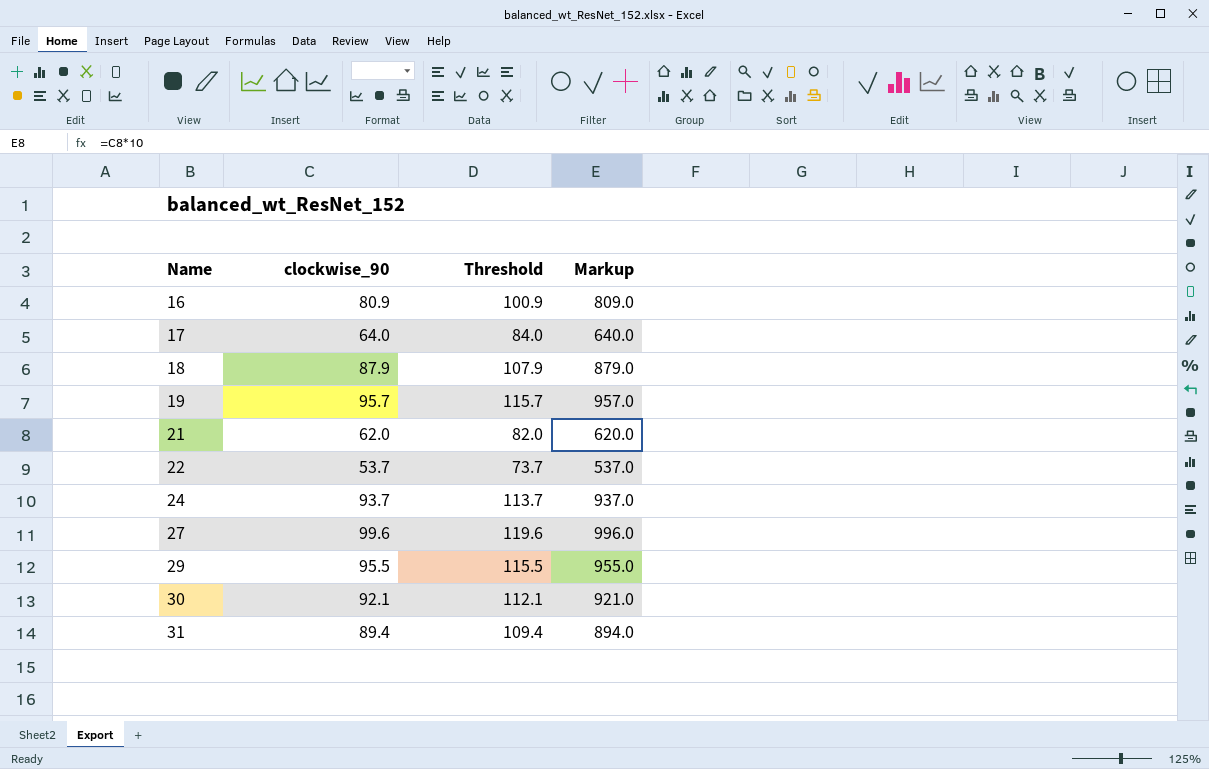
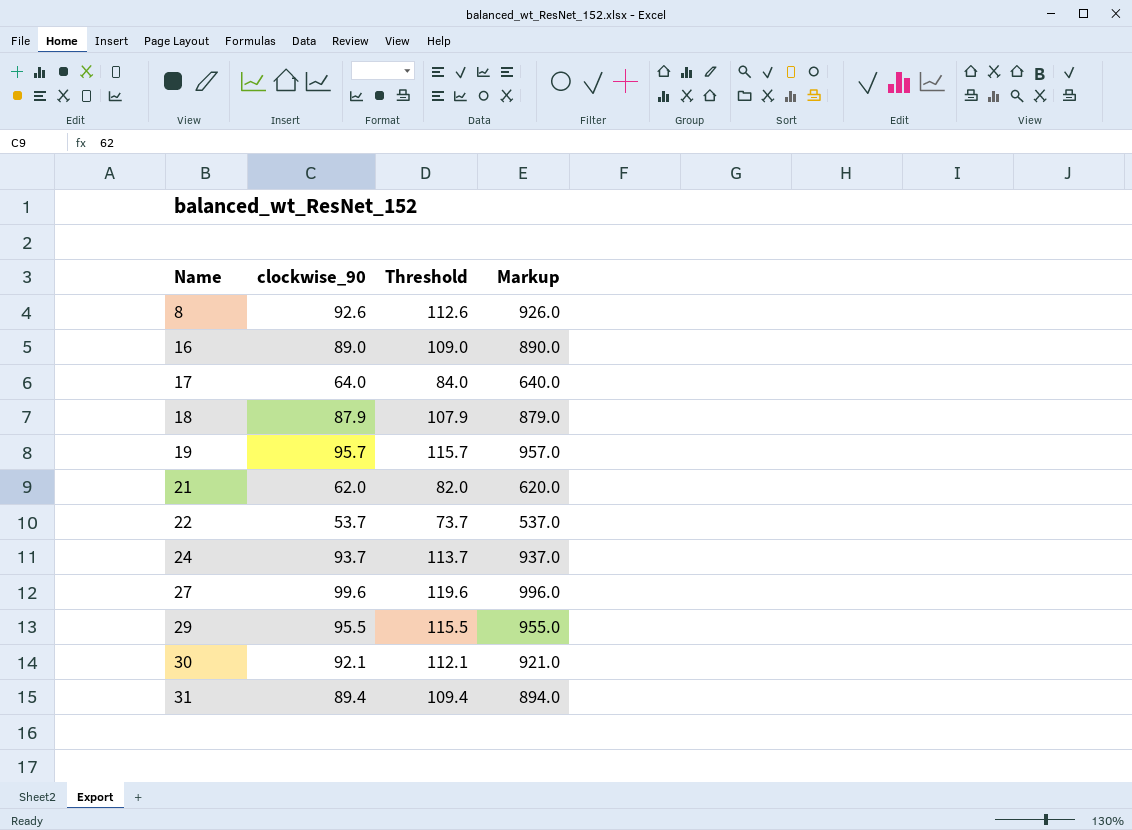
row 8: none -> 92.6 | 112.6 | 926.0
16 | clockwise_90: 80.9 -> 89.0
16 | Threshold: 100.9 -> 109.0
16 | Markup: 809.0 -> 890.0

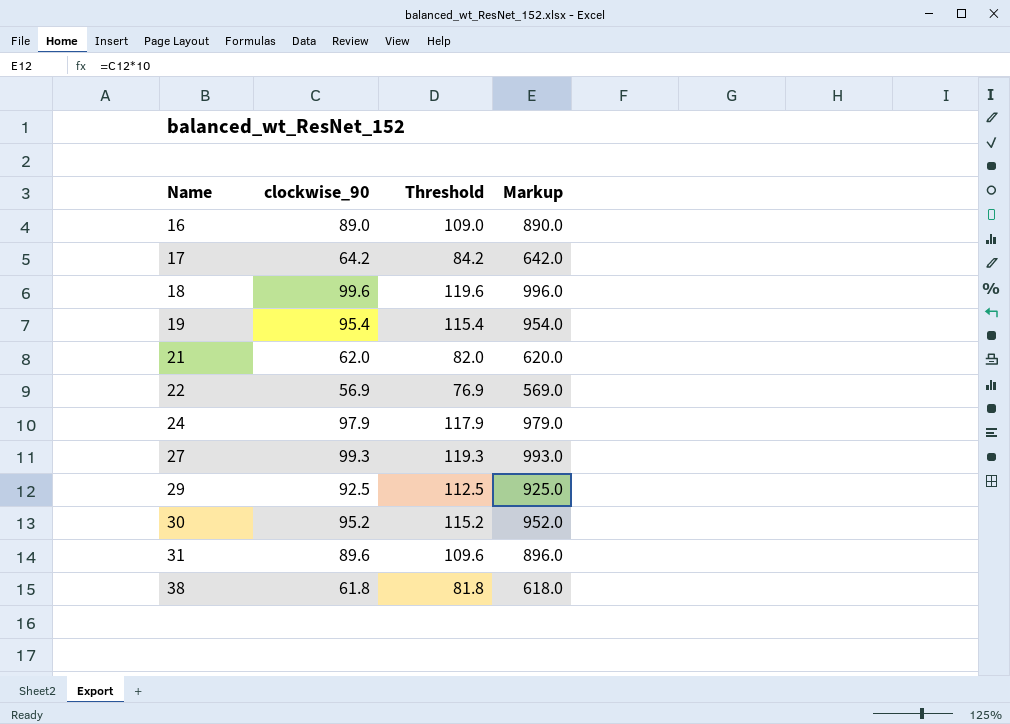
row 8: 92.6 | 112.6 | 926.0 -> none
17 | clockwise_90: 64.0 -> 64.2
17 | Threshold: 84.0 -> 84.2
17 | Markup: 640.0 -> 642.0
18 | clockwise_90: 87.9 -> 99.6
18 | Threshold: 107.9 -> 119.6
18 | Markup: 879.0 -> 996.0
19 | clockwise_90: 95.7 -> 95.4
19 | Threshold: 115.7 -> 115.4
19 | Markup: 957.0 -> 954.0
22 | clockwise_90: 53.7 -> 56.9
22 | Threshold: 73.7 -> 76.9
22 | Markup: 537.0 -> 569.0
24 | clockwise_90: 93.7 -> 97.9
24 | Threshold: 113.7 -> 117.9
24 | Markup: 937.0 -> 979.0
27 | clockwise_90: 99.6 -> 99.3
27 | Threshold: 119.6 -> 119.3
27 | Markup: 996.0 -> 993.0
29 | clockwise_90: 95.5 -> 92.5
29 | Threshold: 115.5 -> 112.5
29 | Markup: 955.0 -> 925.0
30 | clockwise_90: 92.1 -> 95.2
30 | Threshold: 112.1 -> 115.2
30 | Markup: 921.0 -> 952.0
31 | clockwise_90: 89.4 -> 89.6
31 | Threshold: 109.4 -> 109.6
31 | Markup: 894.0 -> 896.0
row 38: none -> 61.8 | 81.8 | 618.0

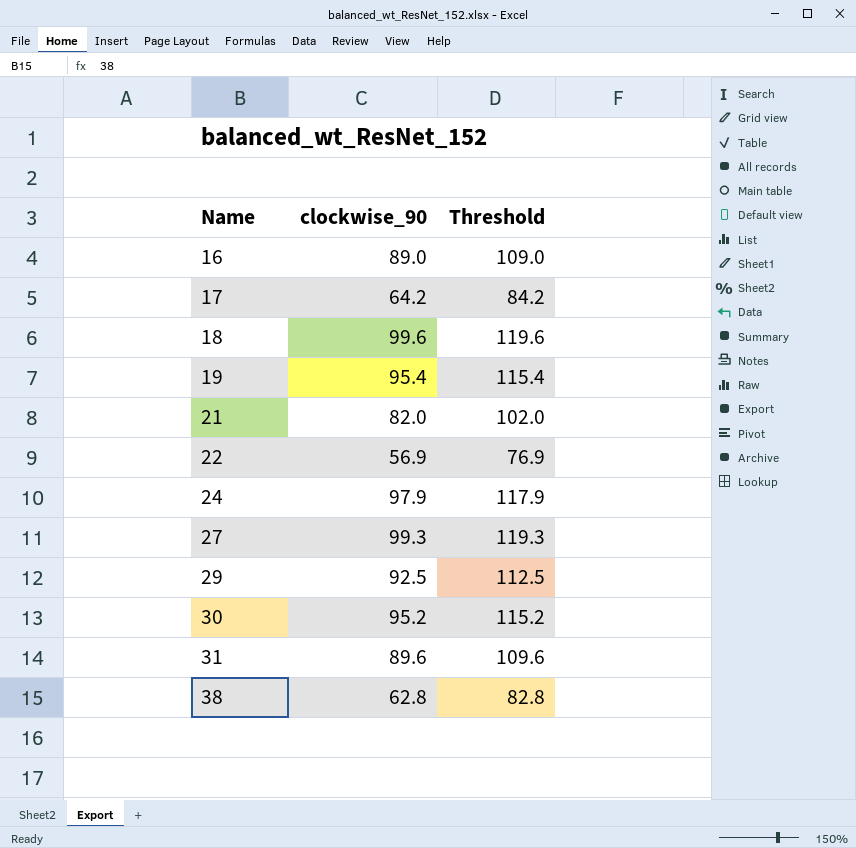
column Markup | formula: [clockwise_90] * 10 -> none
21 | clockwise_90: 62.0 -> 82.0
21 | Threshold: 82.0 -> 102.0
38 | clockwise_90: 61.8 -> 62.8
38 | Threshold: 81.8 -> 82.8

